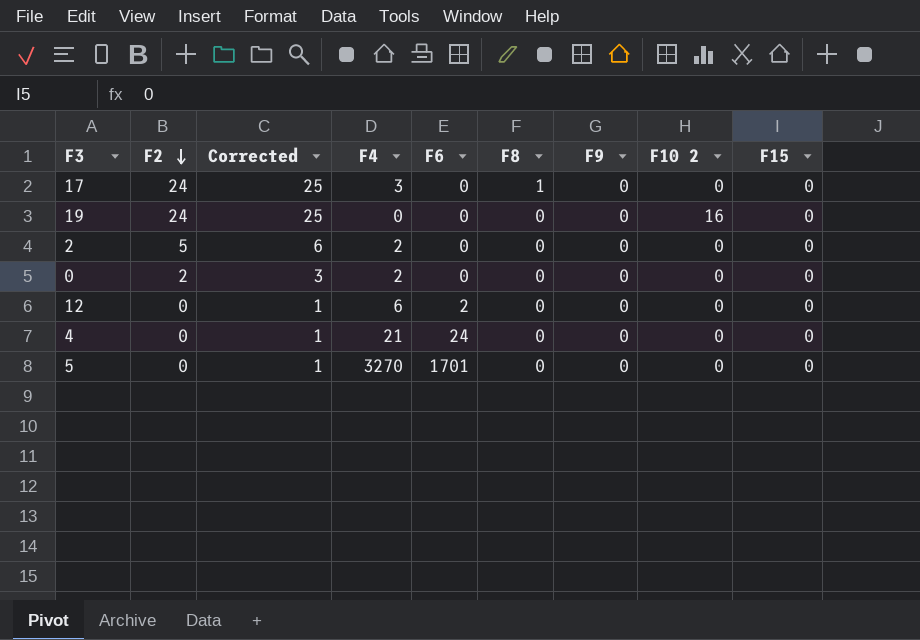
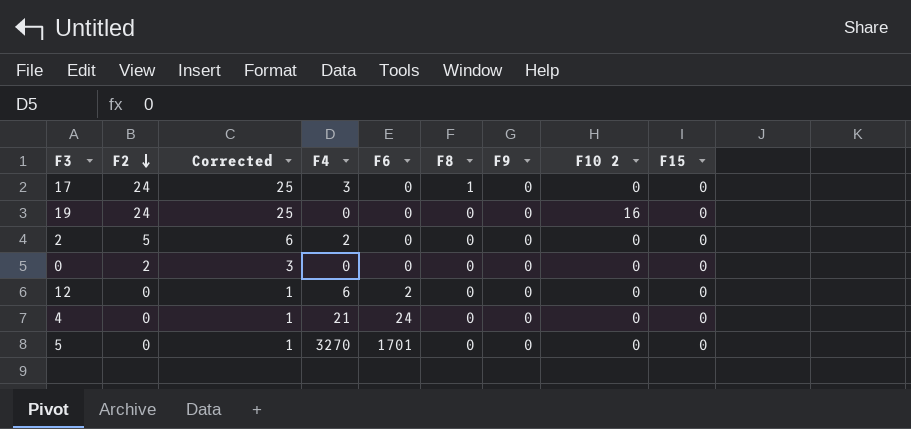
0 | F4: 2 -> 0

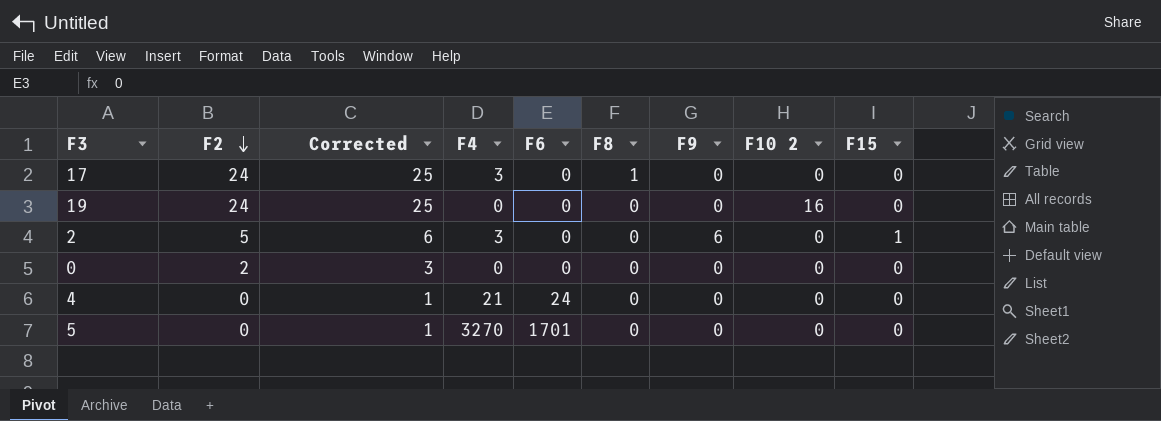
row 12: 0 | 1 | 6 | 2 | 0 | 0 | 0 | 0 -> none
2 | F4: 2 -> 3
2 | F9: 0 -> 6
2 | F15: 0 -> 1

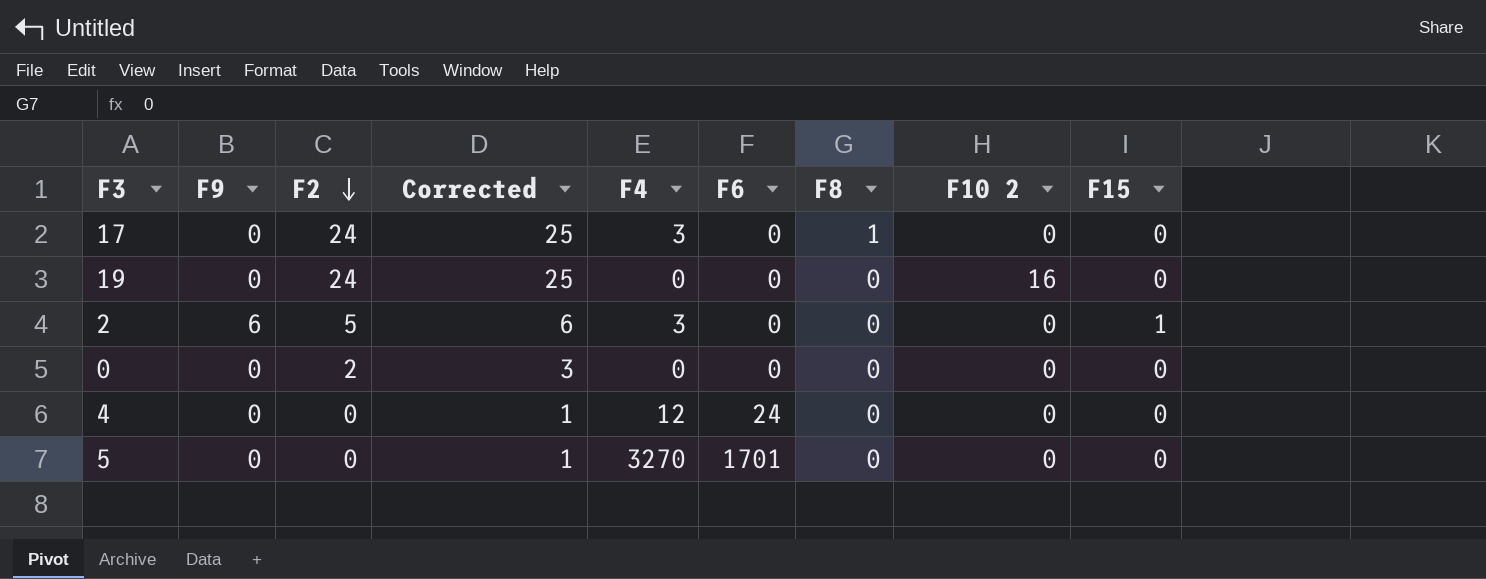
column F9 | position: 7 -> 2
4 | F4: 21 -> 12

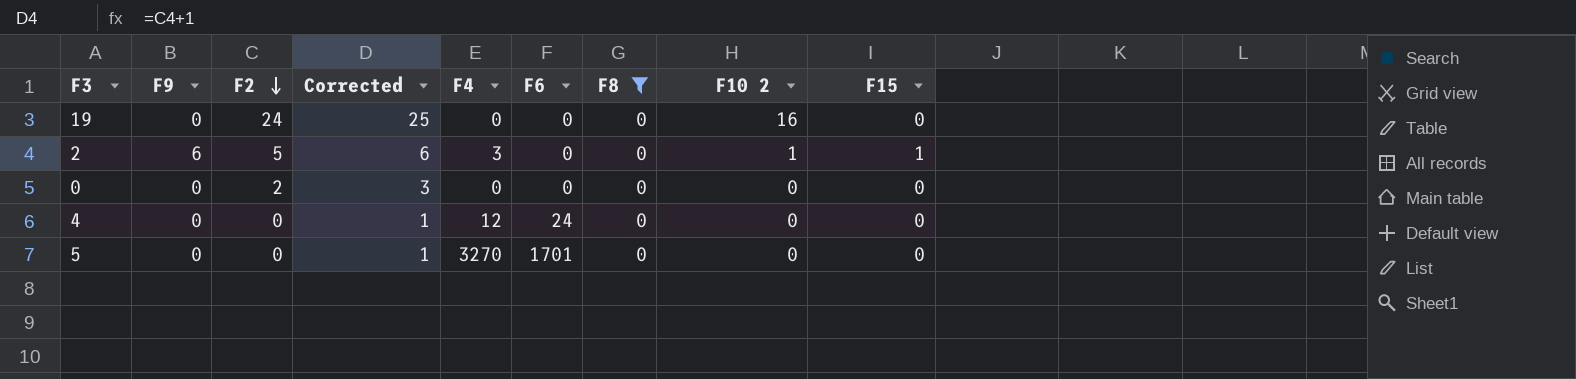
filter: none -> F8 = 0
2 | F10 2: 0 -> 1

